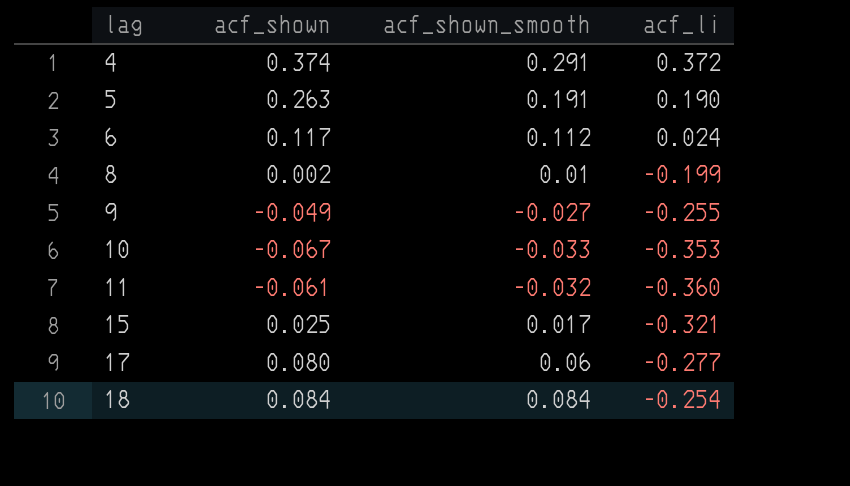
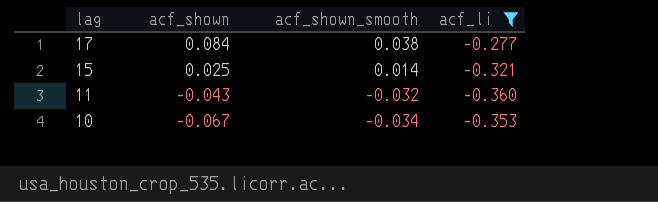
filter: none -> acf_li <= -0.277
row order: lag ascending -> lag descending
17 | acf_shown: 0.080 -> 0.084
17 | acf_shown_smooth: 0.06 -> 0.038
15 | acf_shown_smooth: 0.017 -> 0.014
11 | acf_shown: -0.061 -> -0.043
10 | acf_shown_smooth: -0.033 -> -0.034

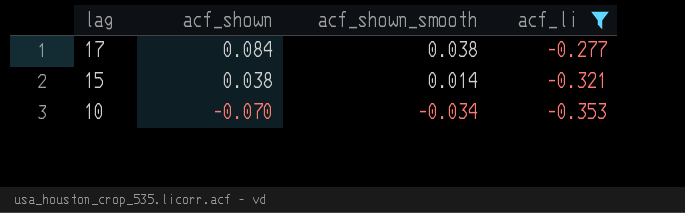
row 11: -0.043 | -0.032 | -0.360 -> none
15 | acf_shown: 0.025 -> 0.038
10 | acf_shown: -0.067 -> -0.070

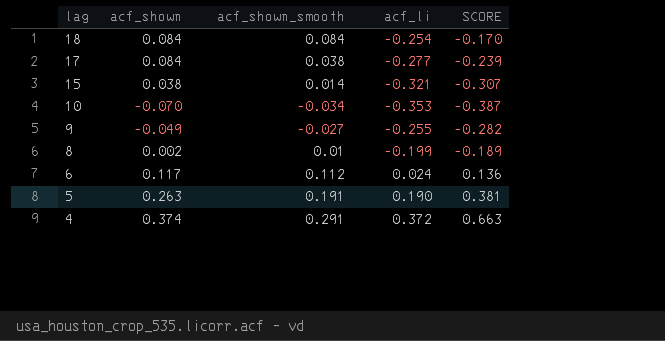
filter: acf_li <= -0.277 -> none
column SCORE | formula: none -> [acf_shown_smooth] + [acf_li]

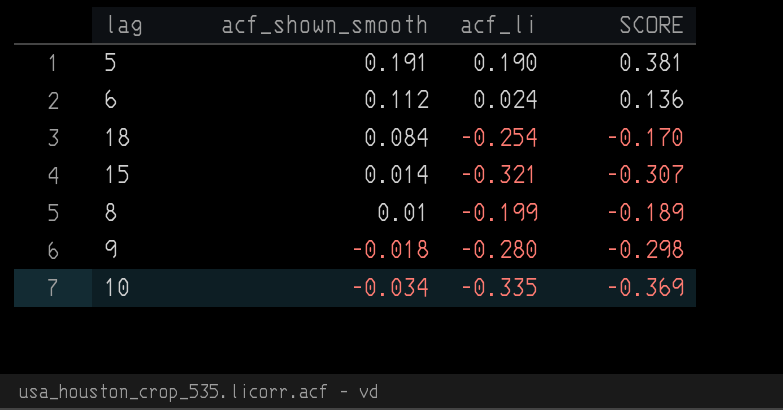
row order: lag descending -> acf_shown_smooth descending
column acf_shown | position: 2 -> none
row 17: 0.084 | 0.038 | -0.277 | -0.239 -> none
row 4: 0.374 | 0.291 | 0.372 | 0.663 -> none
9 | acf_shown_smooth: -0.027 -> -0.018
9 | acf_li: -0.255 -> -0.280
9 | SCORE: -0.282 -> -0.298
10 | acf_li: -0.353 -> -0.335
10 | SCORE: -0.387 -> -0.369

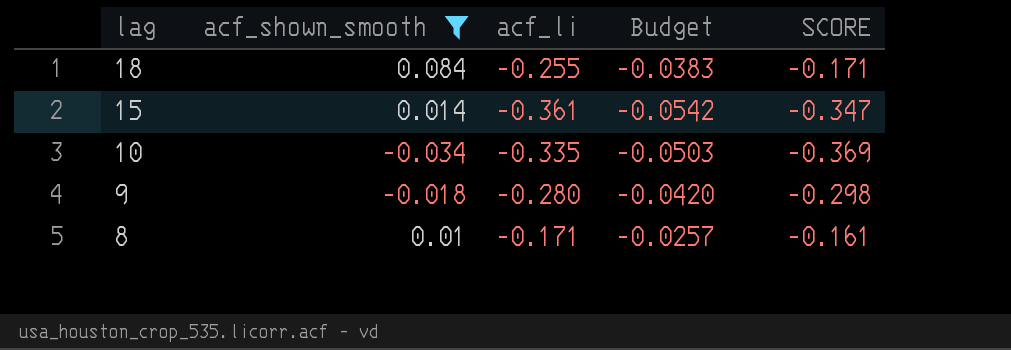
filter: none -> acf_shown_smooth <= 0.084
row order: acf_shown_smooth descending -> lag descending
column Budget | formula: none -> [acf_li] * 0.15
18 | acf_li: -0.254 -> -0.255
18 | SCORE: -0.170 -> -0.171
15 | acf_li: -0.321 -> -0.361
15 | SCORE: -0.307 -> -0.347
8 | acf_li: -0.199 -> -0.171
8 | SCORE: -0.189 -> -0.161

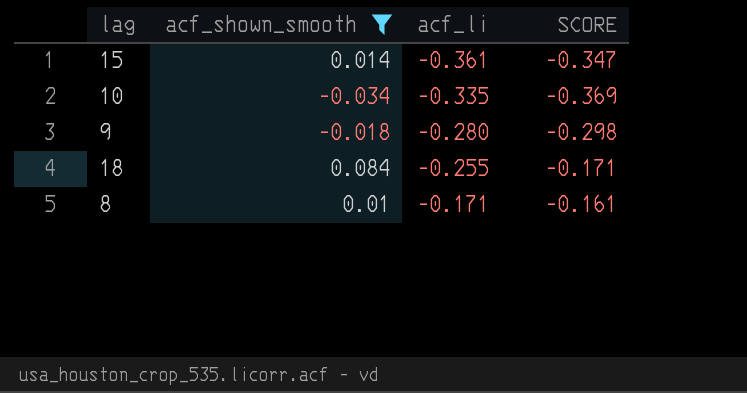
row order: lag descending -> acf_li ascending
column Budget | formula: [acf_li] * 0.15 -> none

